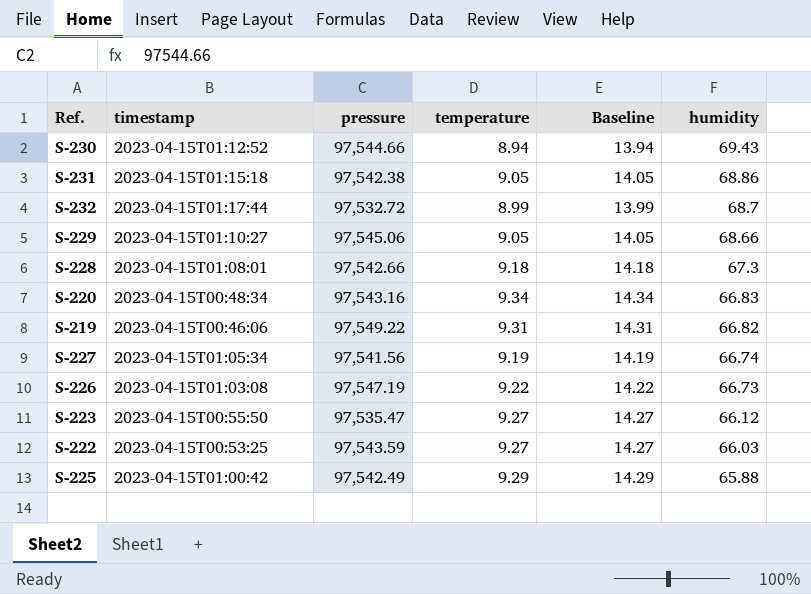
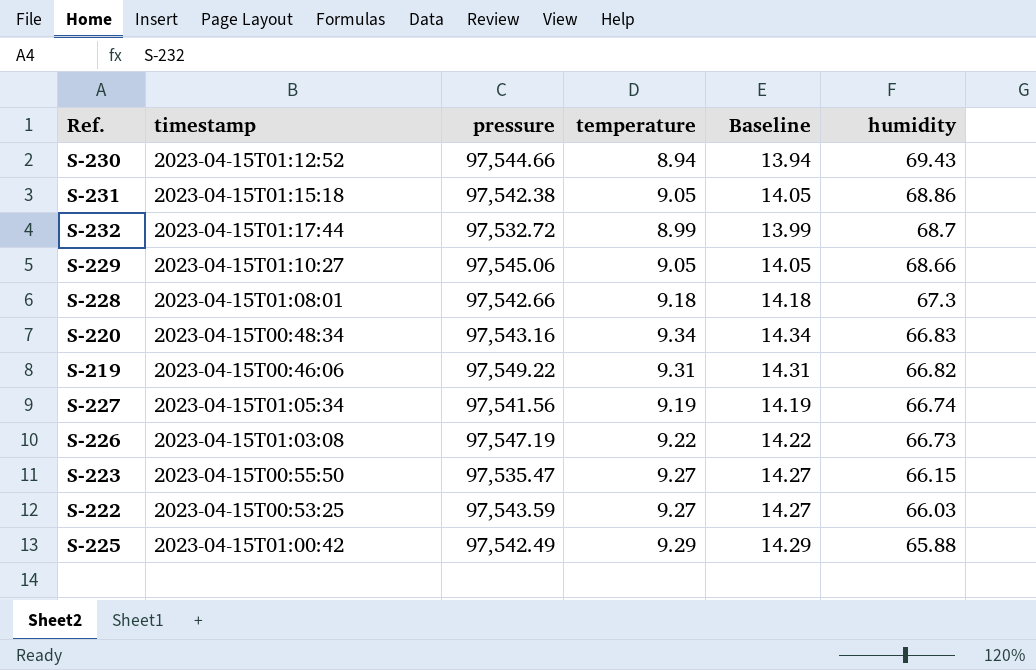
S-223 | humidity: 66.12 -> 66.15

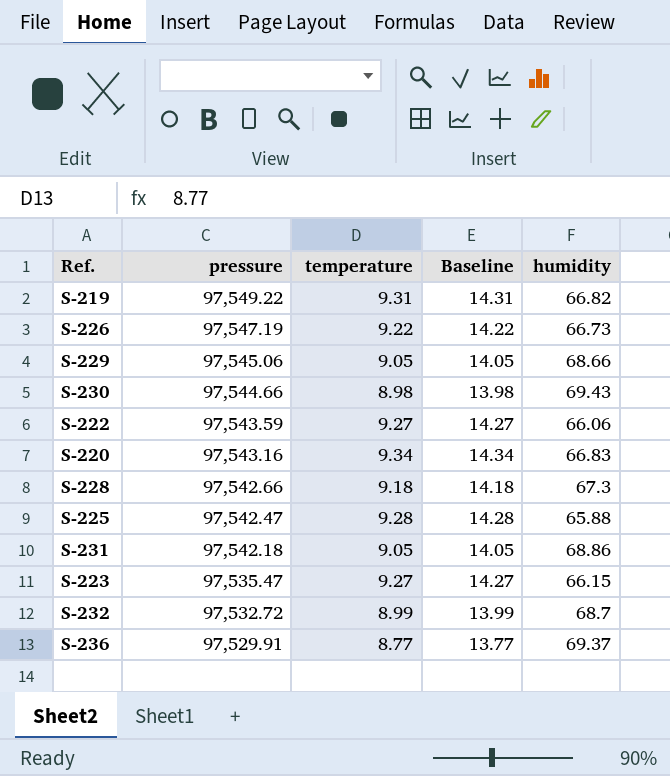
row order: humidity descending -> pressure descending
column timestamp | position: 2 -> none
row S-227: 2023-04-15T01:05:34 | 97,541.56 | 9.19 | 14.19 | 66.74 -> none
S-230 | temperature: 8.94 -> 8.98
S-230 | Baseline: 13.94 -> 13.98
S-222 | humidity: 66.03 -> 66.06
S-225 | pressure: 97,542.49 -> 97,542.47
S-225 | temperature: 9.29 -> 9.28
S-225 | Baseline: 14.29 -> 14.28
S-231 | pressure: 97,542.38 -> 97,542.18
row S-236: none -> 97,529.91 | 8.77 | 13.77 | 69.37

